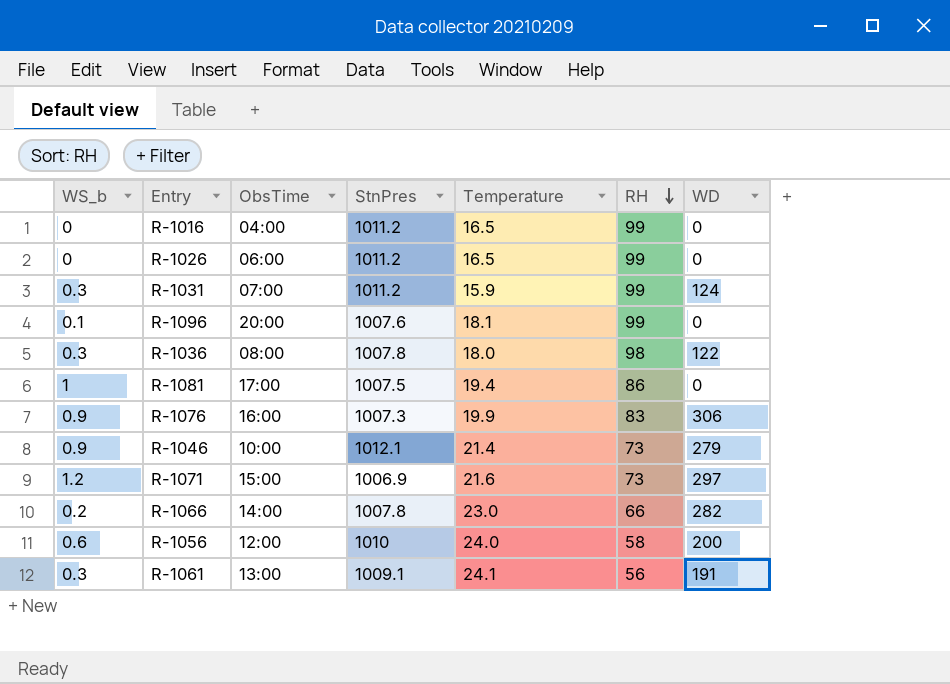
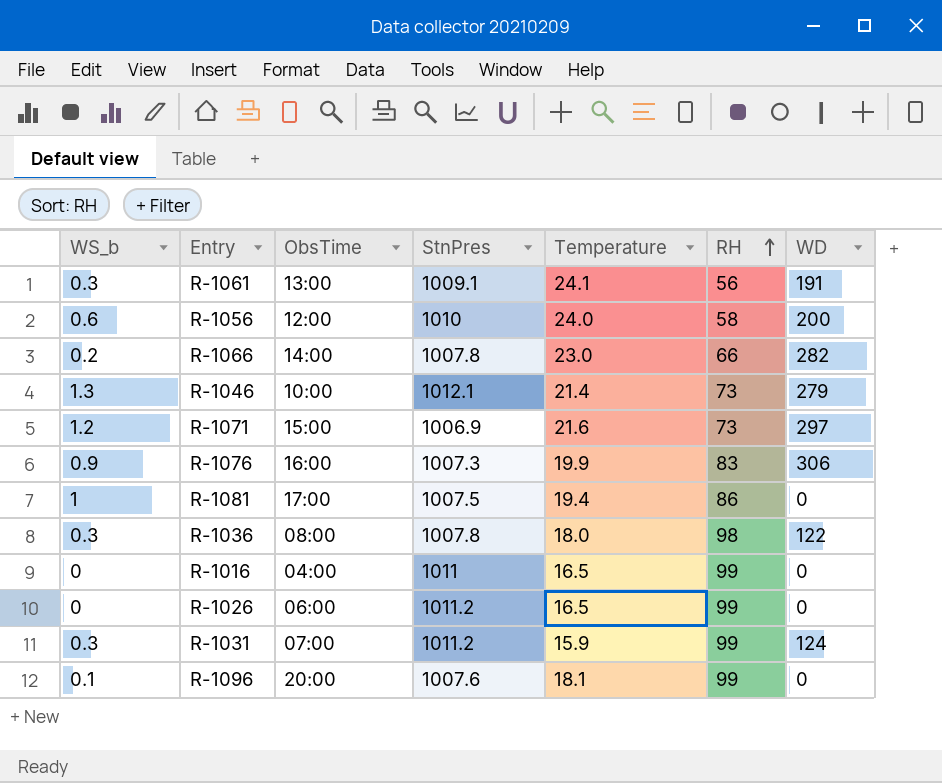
row order: RH descending -> RH ascending
R-1046 | WS_b: 0.9 -> 1.3
R-1016 | StnPres: 1011.2 -> 1011

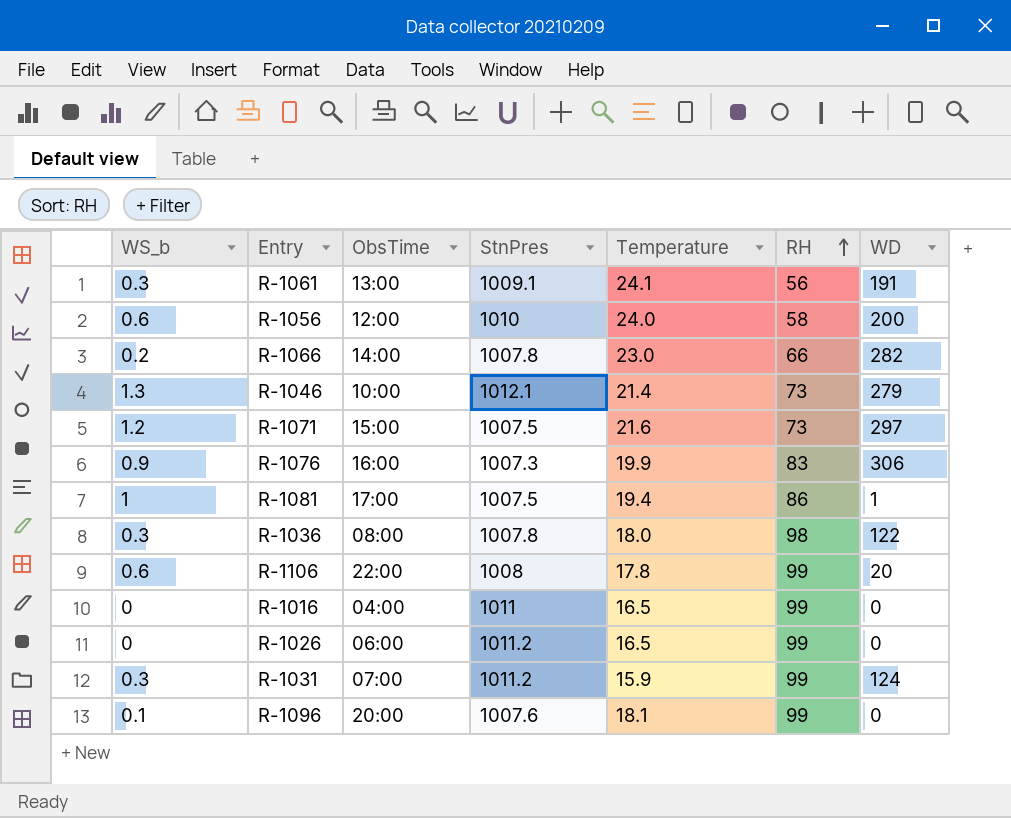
R-1071 | StnPres: 1006.9 -> 1007.5
R-1081 | WD: 0 -> 1
row R-1106: none -> 0.6 | 22:00 | 1008 | 17.8 | 99 | 20

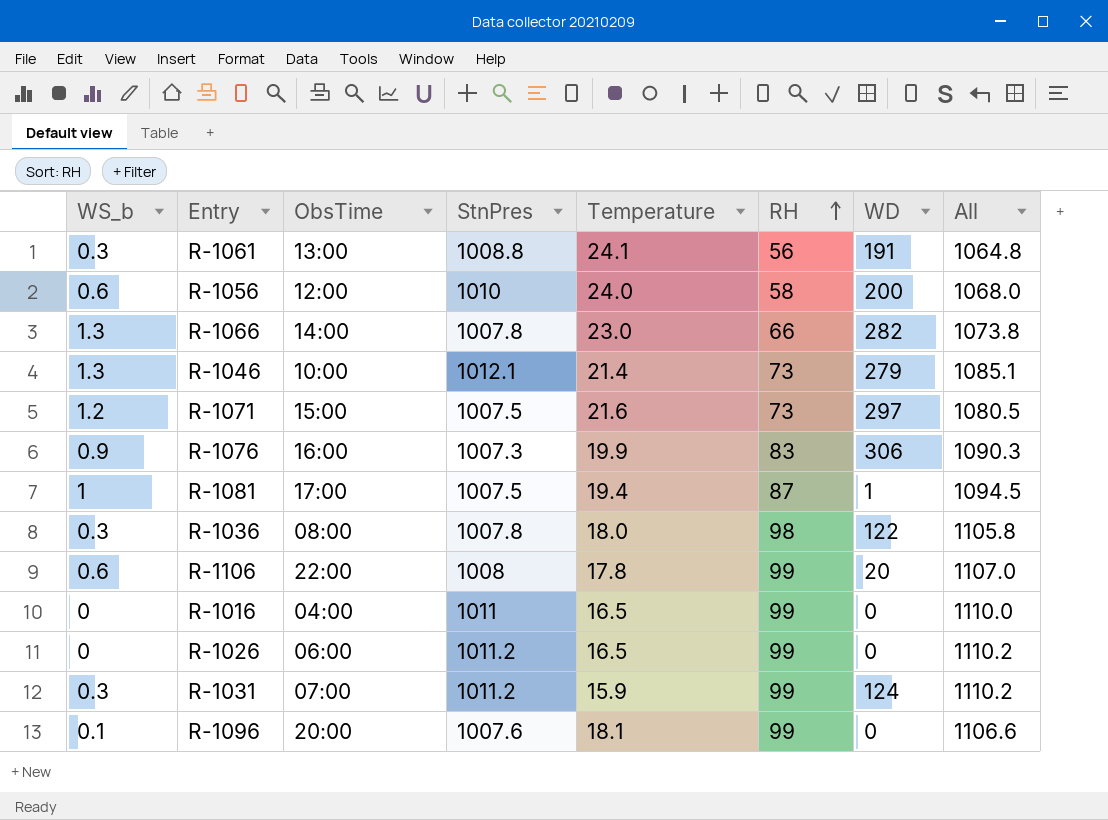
column All | formula: none -> [StnPres] + [RH]
R-1061 | StnPres: 1009.1 -> 1008.8
R-1066 | WS_b: 0.2 -> 1.3
R-1081 | RH: 86 -> 87

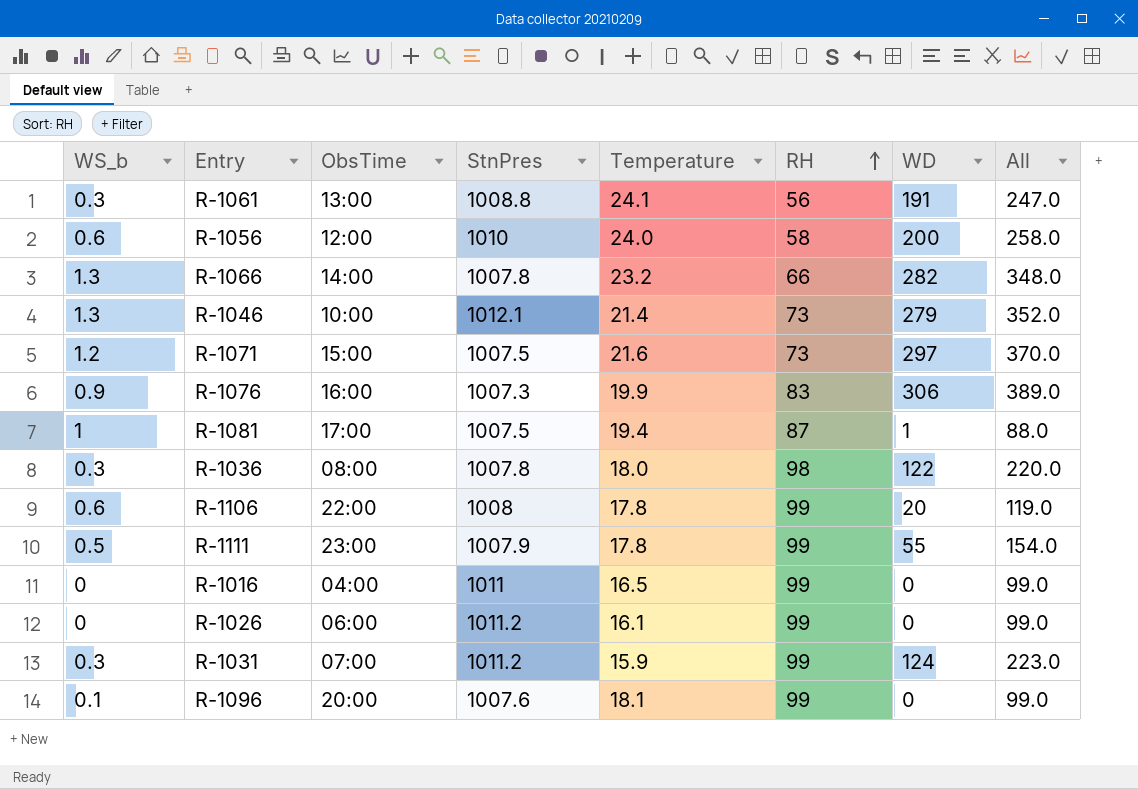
column All | formula: [StnPres] + [RH] -> [RH] + [WD]
R-1066 | Temperature: 23.0 -> 23.2
row R-1111: none -> 0.5 | 23:00 | 1007.9 | 17.8 | 99 | 55 | 154.0
R-1026 | Temperature: 16.5 -> 16.1

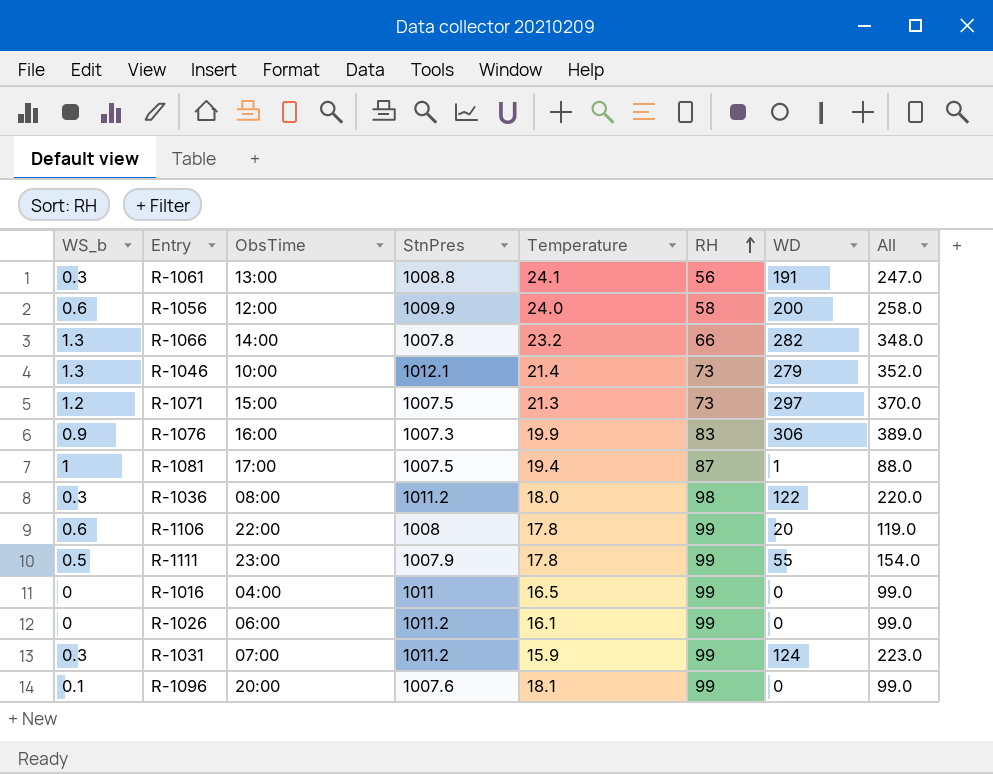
R-1056 | StnPres: 1010 -> 1009.9
R-1071 | Temperature: 21.6 -> 21.3
R-1036 | StnPres: 1007.8 -> 1011.2

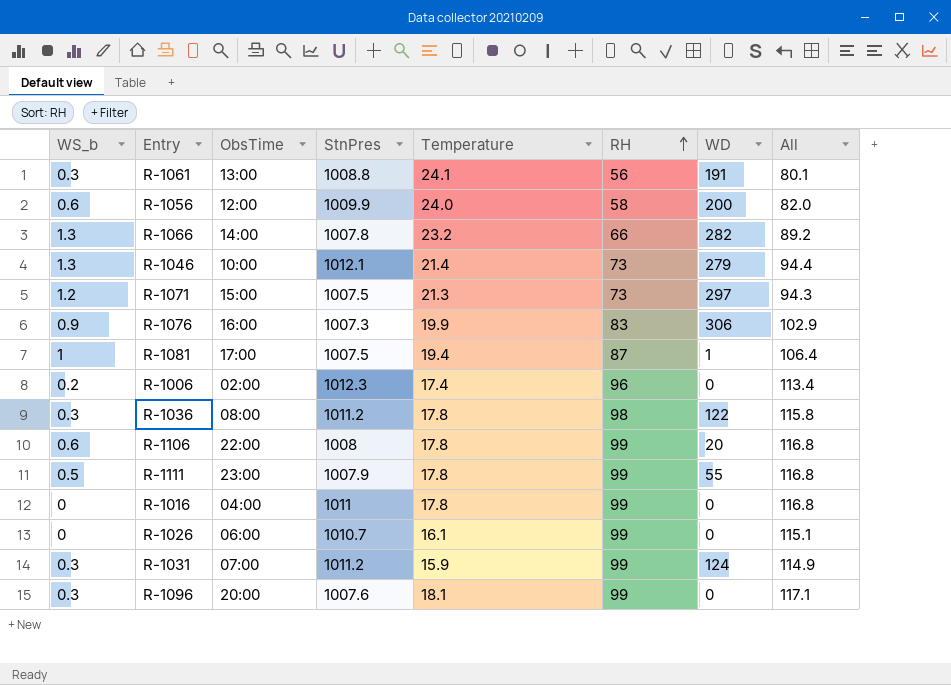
column All | formula: [RH] + [WD] -> [Temperature] + [RH]
row R-1006: none -> 0.2 | 02:00 | 1012.3 | 17.4 | 96 | 0 | 113.4
R-1036 | Temperature: 18.0 -> 17.8
R-1016 | Temperature: 16.5 -> 17.8
R-1026 | StnPres: 1011.2 -> 1010.7
R-1096 | WS_b: 0.1 -> 0.3

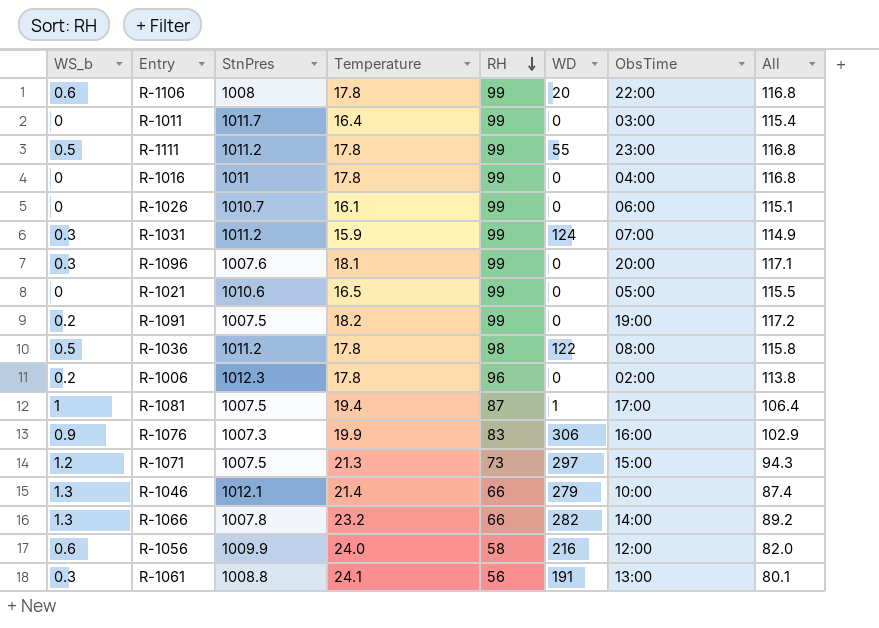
row order: RH ascending -> RH descending
column ObsTime | position: 3 -> 7
row R-1011: none -> 0 | 1011.7 | 16.4 | 99 | 0 | 03:00 | 115.4
R-1111 | StnPres: 1007.9 -> 1011.2
row R-1021: none -> 0 | 1010.6 | 16.5 | 99 | 0 | 05:00 | 115.5
row R-1091: none -> 0.2 | 1007.5 | 18.2 | 99 | 0 | 19:00 | 117.2
R-1036 | WS_b: 0.3 -> 0.5
R-1006 | Temperature: 17.4 -> 17.8
R-1006 | All: 113.4 -> 113.8
R-1046 | RH: 73 -> 66
R-1046 | All: 94.4 -> 87.4
R-1056 | WD: 200 -> 216

